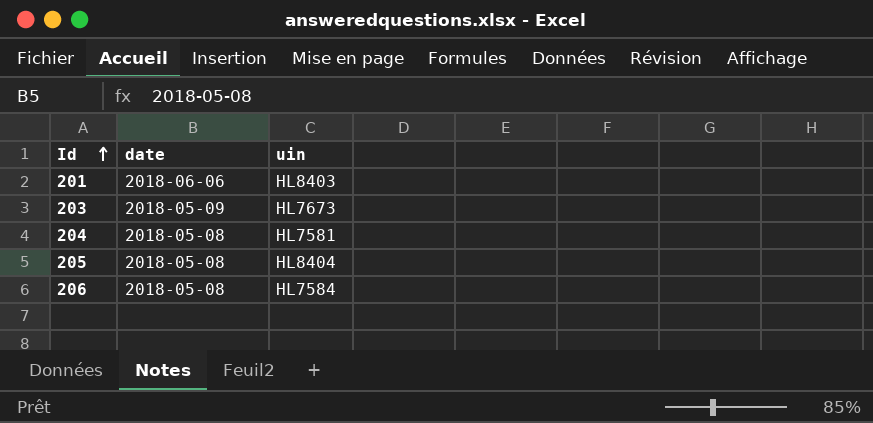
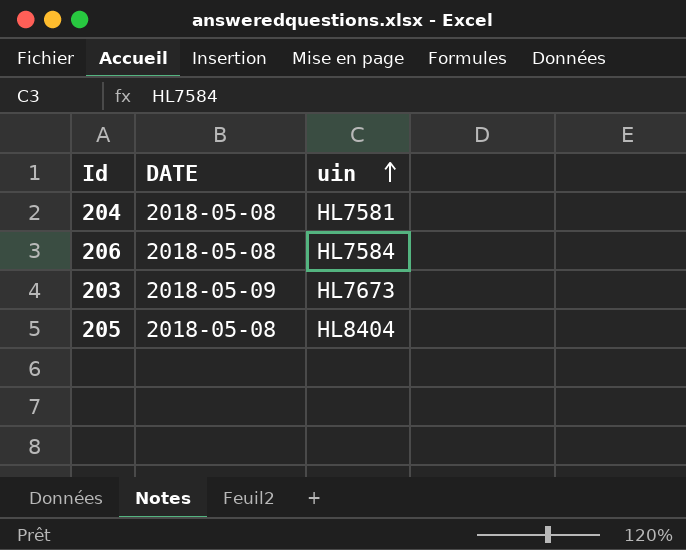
row order: Id ascending -> uin ascending
column name: date -> DATE
row 201: 2018-06-06 | HL8403 -> none

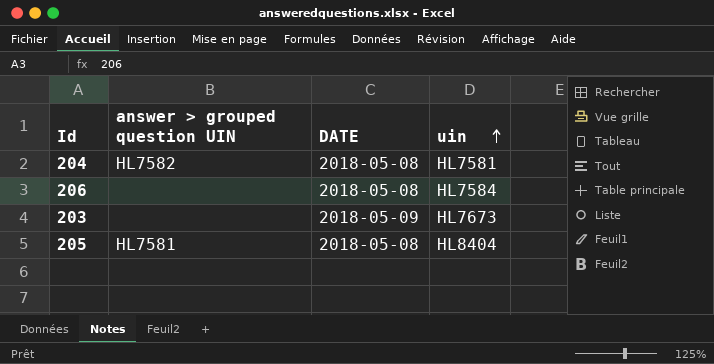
column answer > grouped question UIN | position: none -> 2

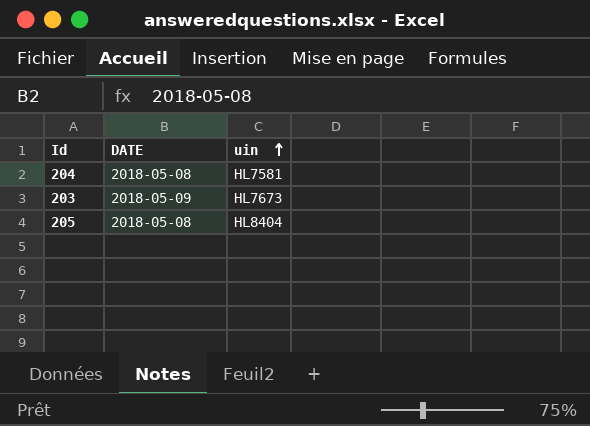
column answer > grouped question UIN | position: 2 -> none
row 206: none | 2018-05-08 | HL7584 -> none

